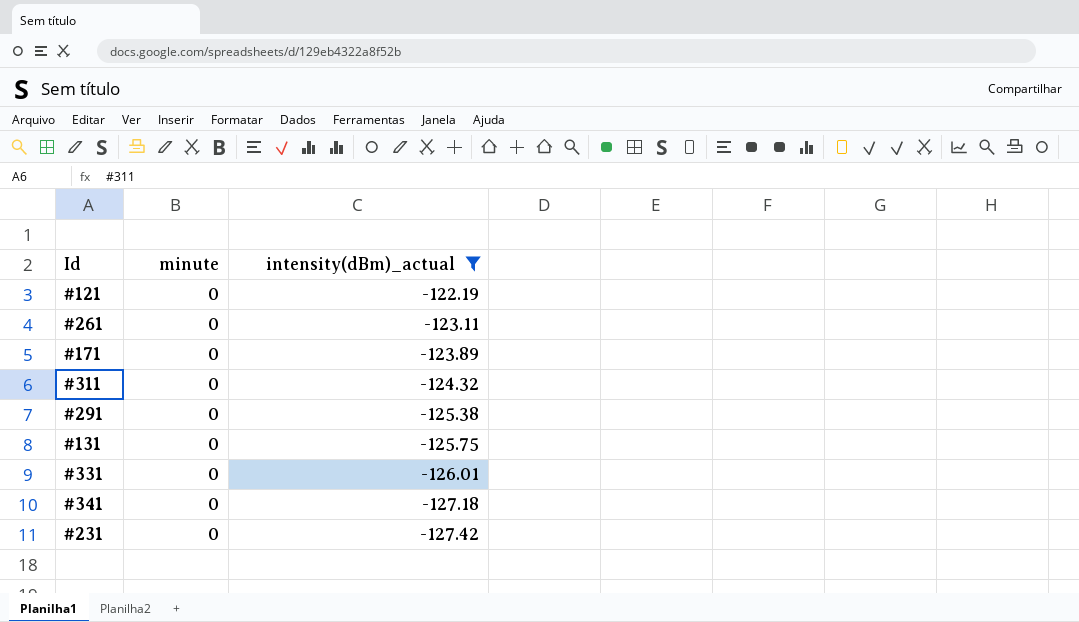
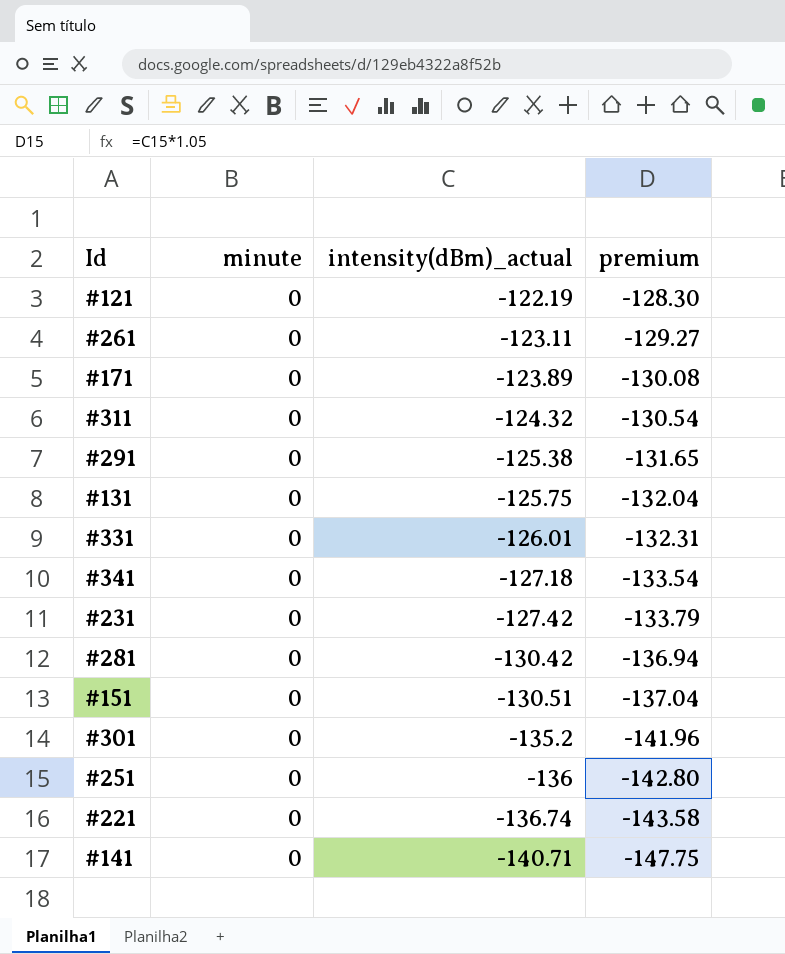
filter: intensity(dBm)_actual >= -127.42 -> none
column premium | formula: none -> [intensity(dBm)_actual] * 1.05

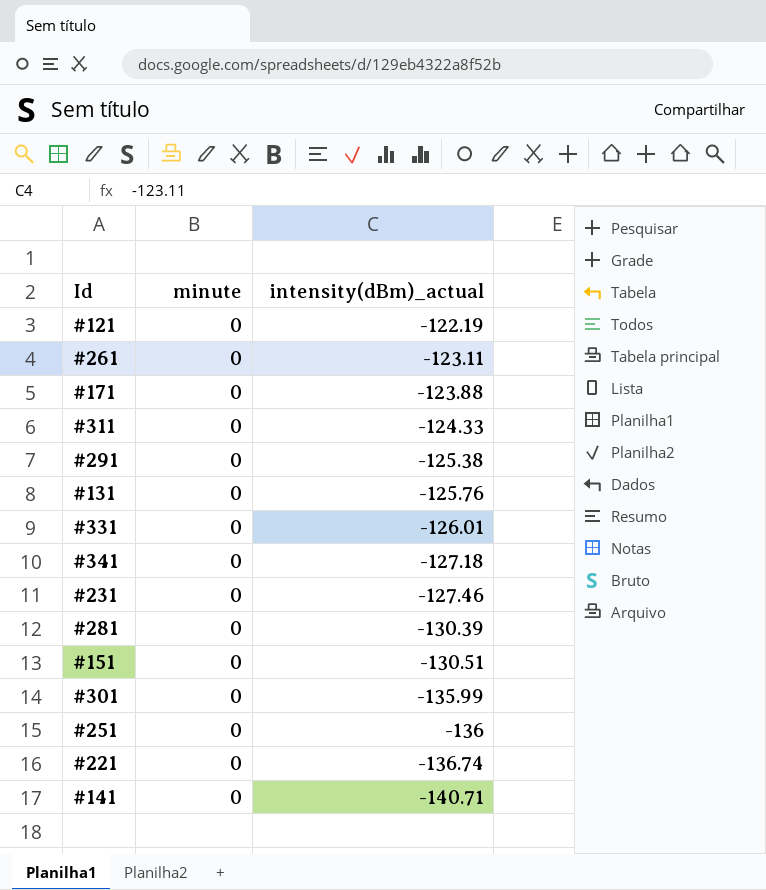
column premium | formula: [intensity(dBm)_actual] * 1.05 -> none
#171 | intensity(dBm)_actual: -123.89 -> -123.88
#311 | intensity(dBm)_actual: -124.32 -> -124.33
#131 | intensity(dBm)_actual: -125.75 -> -125.76
#231 | intensity(dBm)_actual: -127.42 -> -127.46
#281 | intensity(dBm)_actual: -130.42 -> -130.39
#301 | intensity(dBm)_actual: -135.2 -> -135.99

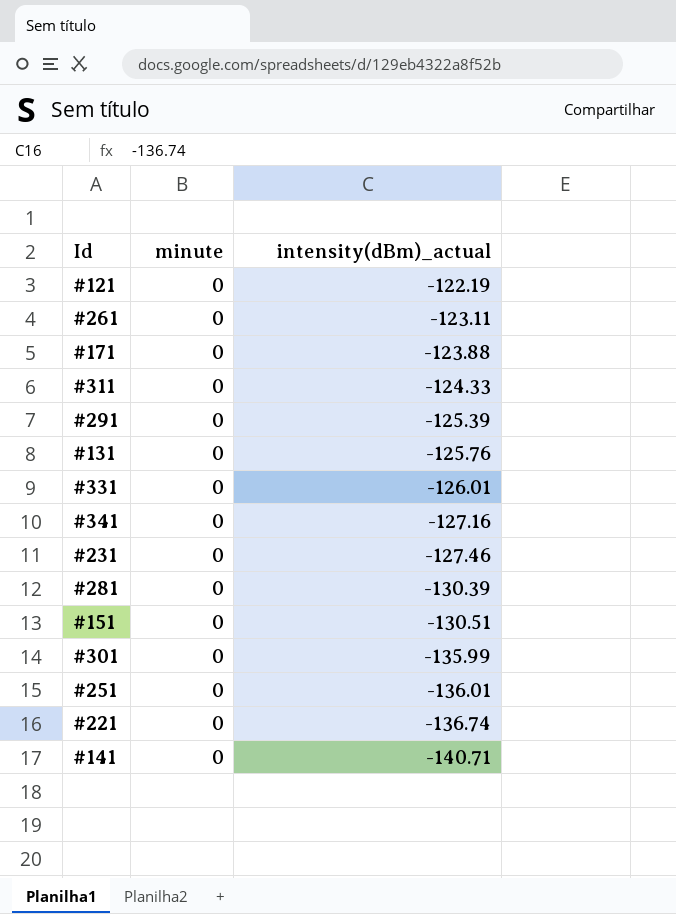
#291 | intensity(dBm)_actual: -125.38 -> -125.39
#341 | intensity(dBm)_actual: -127.18 -> -127.16
#251 | intensity(dBm)_actual: -136 -> -136.01

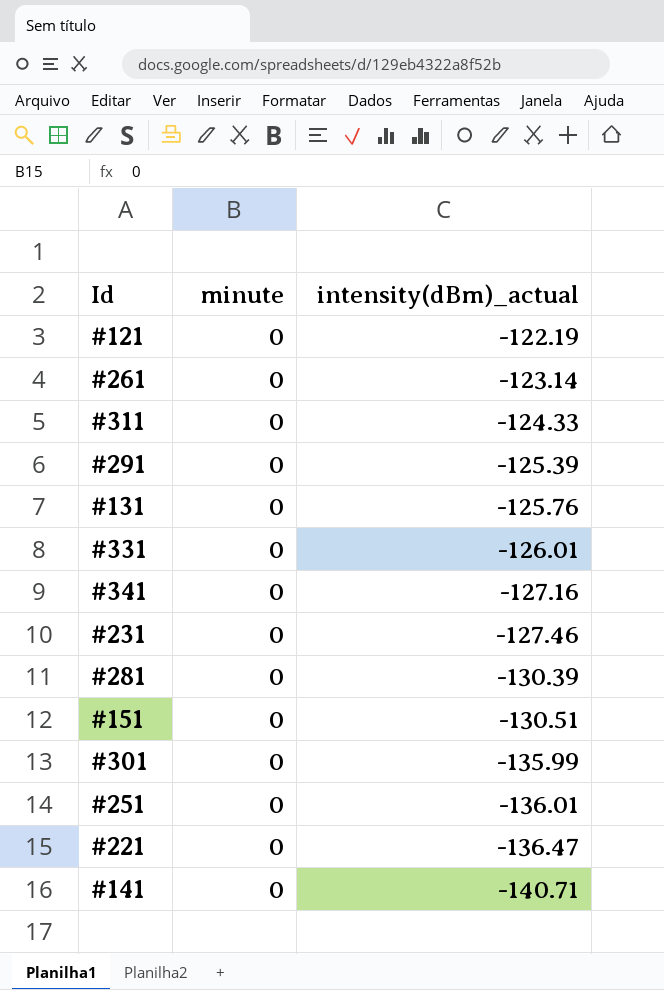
row #171: 0 | -123.88 -> none
#261 | intensity(dBm)_actual: -123.11 -> -123.14
#221 | intensity(dBm)_actual: -136.74 -> -136.47

